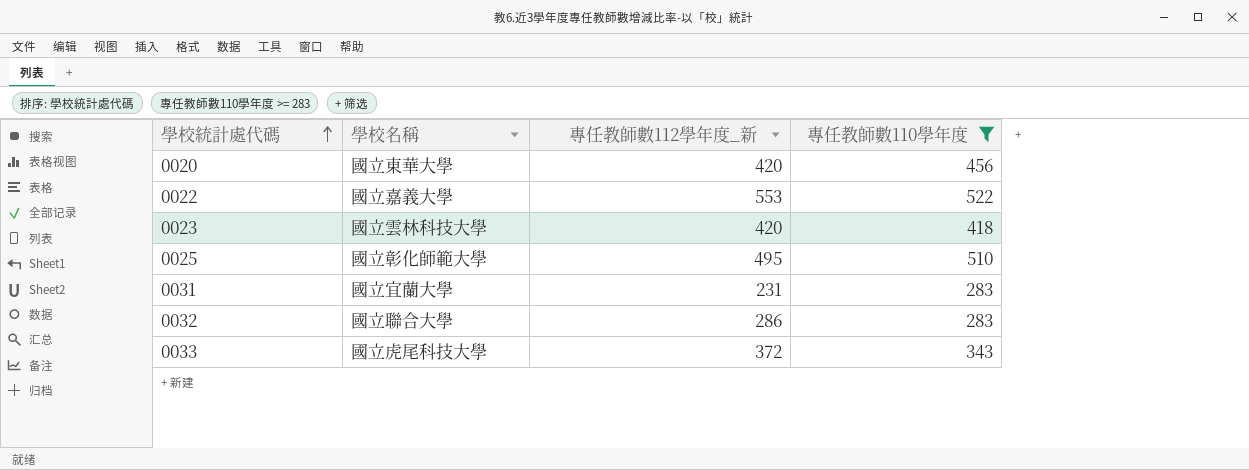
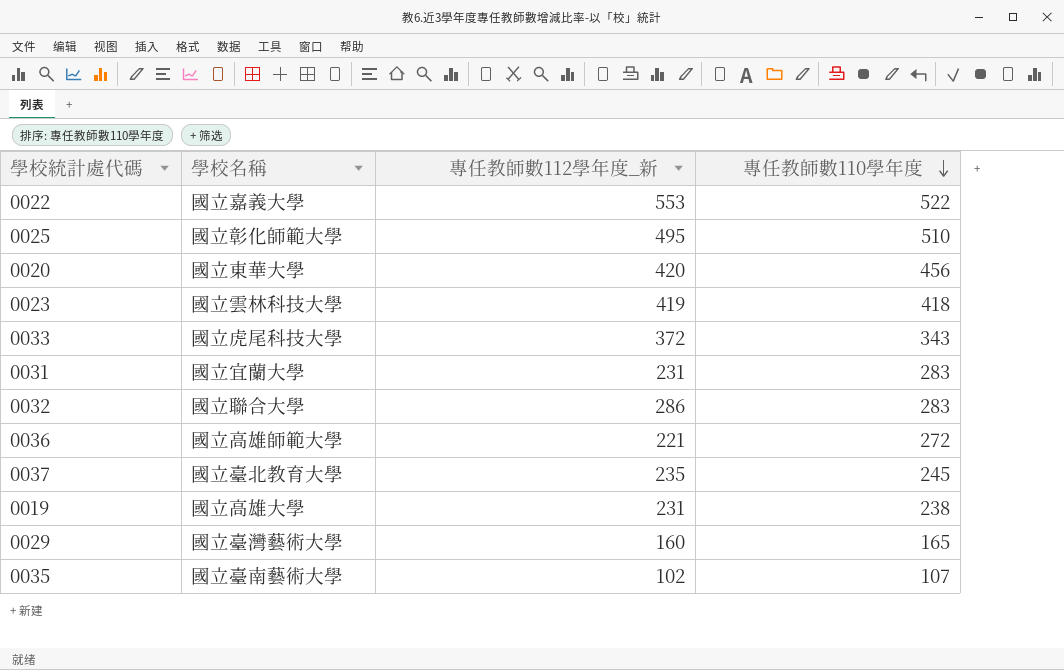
filter: 專任教師數110學年度 >= 283 -> none
row order: 學校統計處代碼 ascending -> 專任教師數110學年度 descending
0023 | 專任教師數112學年度_新: 420 -> 419

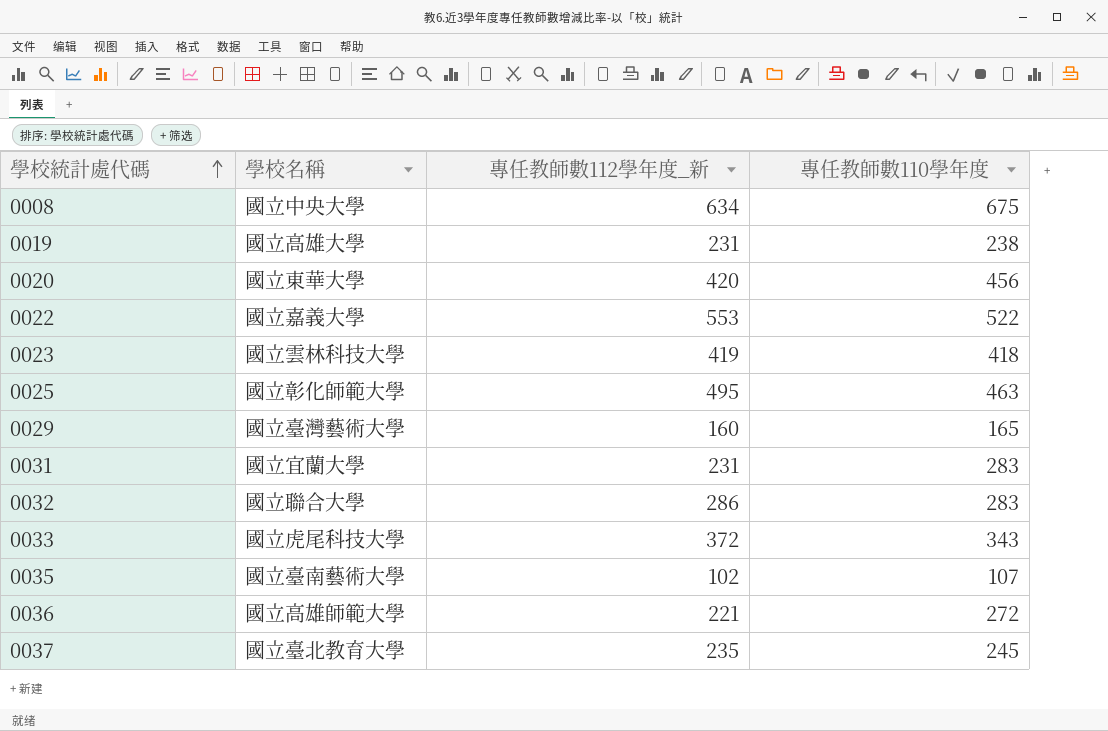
row order: 專任教師數110學年度 descending -> 學校統計處代碼 ascending
row 0008: none -> 國立中央大學 | 634 | 675
0025 | 專任教師數110學年度: 510 -> 463

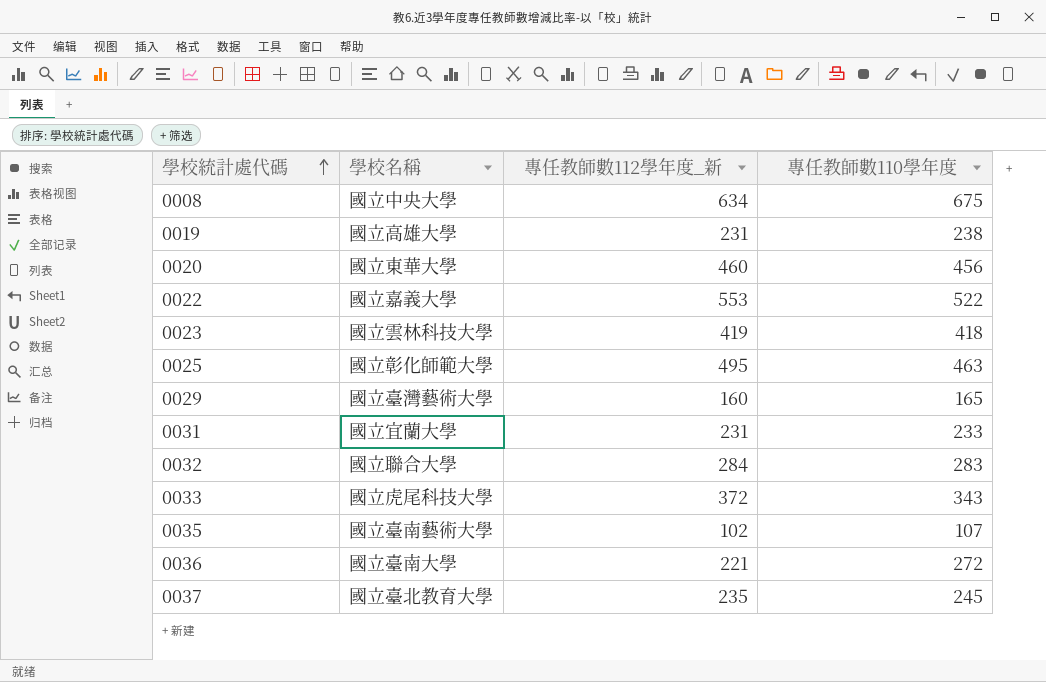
0020 | 專任教師數112學年度_新: 420 -> 460
0031 | 專任教師數110學年度: 283 -> 233
0032 | 專任教師數112學年度_新: 286 -> 284
0036 | 學校名稱: 國立高雄師範大學 -> 國立臺南大學

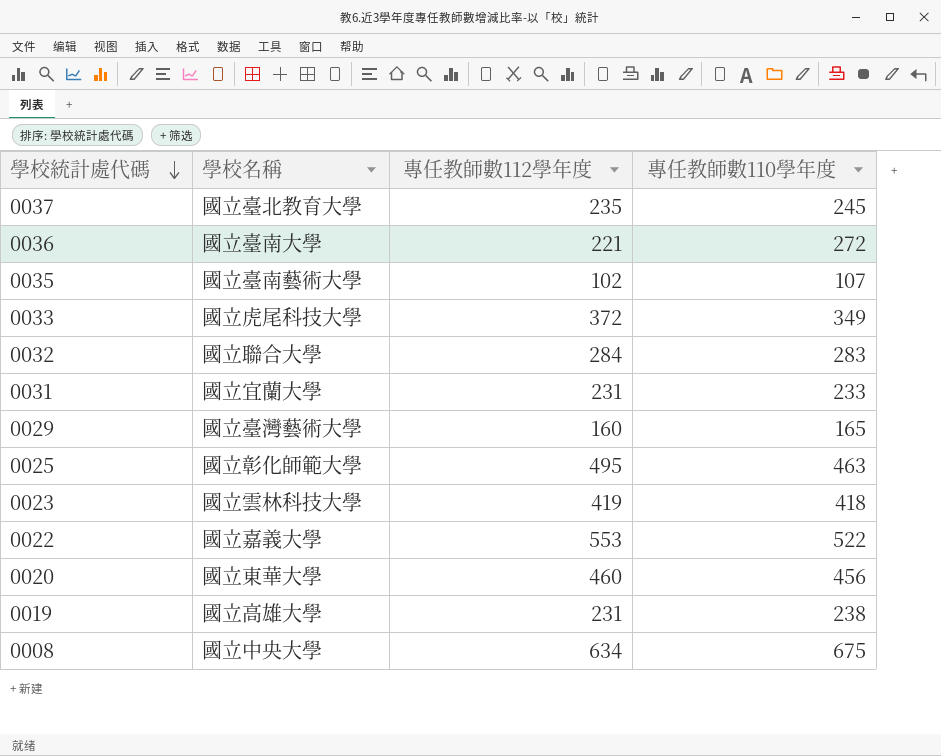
row order: 學校統計處代碼 ascending -> 學校統計處代碼 descending
column name: 專任教師數112學年度_新 -> 專任教師數112學年度
0033 | 專任教師數110學年度: 343 -> 349

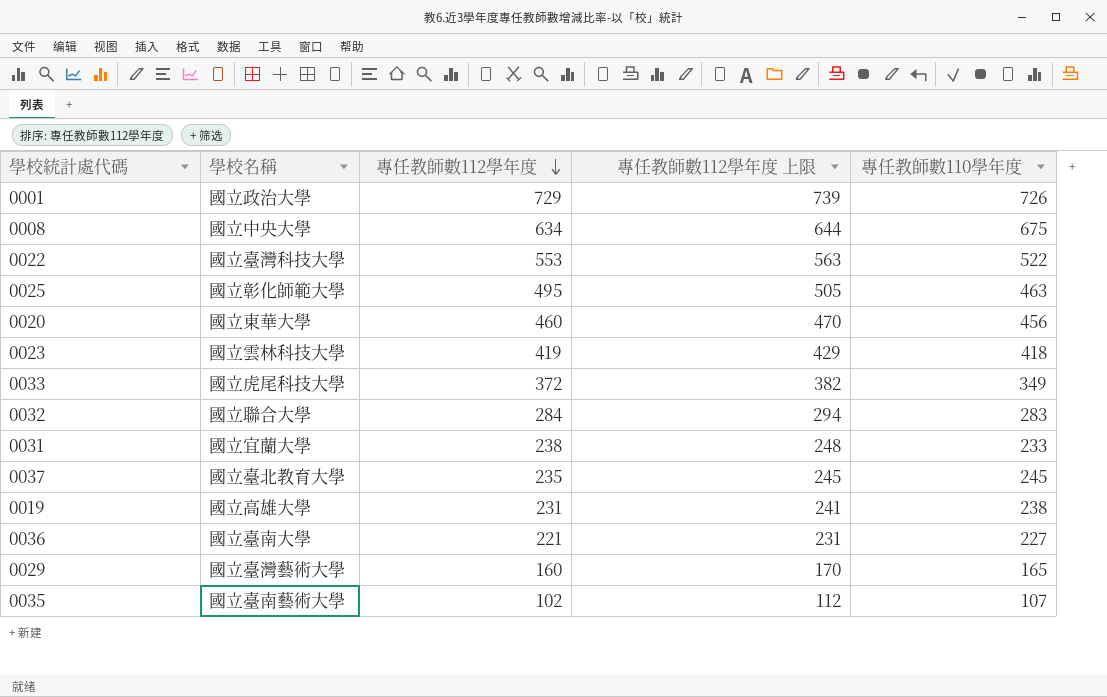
row order: 學校統計處代碼 descending -> 專任教師數112學年度 descending
column 專任教師數112學年度 上限 | formula: none -> [專任教師數112學年度] + 10
row 0001: none -> 國立政治大學 | 729 | 739 | 726
0022 | 學校名稱: 國立嘉義大學 -> 國立臺灣科技大學
0031 | 專任教師數112學年度: 231 -> 238
0036 | 專任教師數110學年度: 272 -> 227

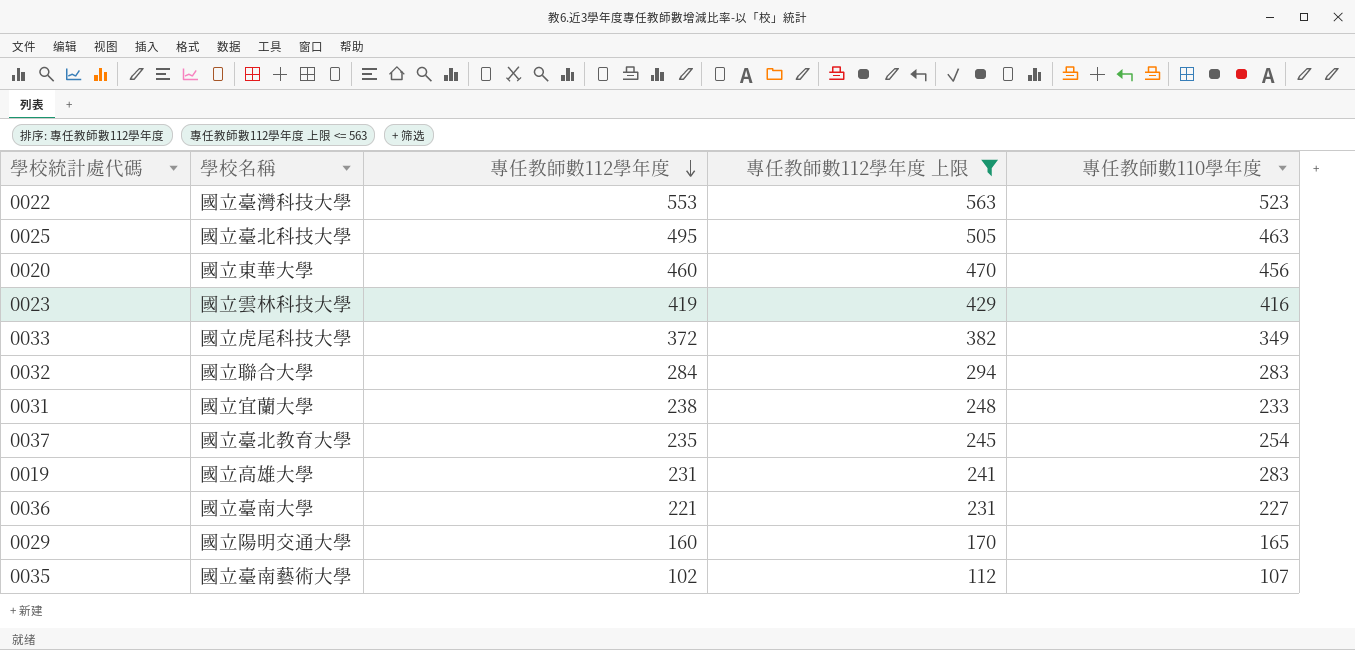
filter: none -> 專任教師數112學年度 上限 <= 563
0022 | 專任教師數110學年度: 522 -> 523
0025 | 學校名稱: 國立彰化師範大學 -> 國立臺北科技大學
0023 | 專任教師數110學年度: 418 -> 416
0037 | 專任教師數110學年度: 245 -> 254
0019 | 專任教師數110學年度: 238 -> 283
0029 | 學校名稱: 國立臺灣藝術大學 -> 國立陽明交通大學

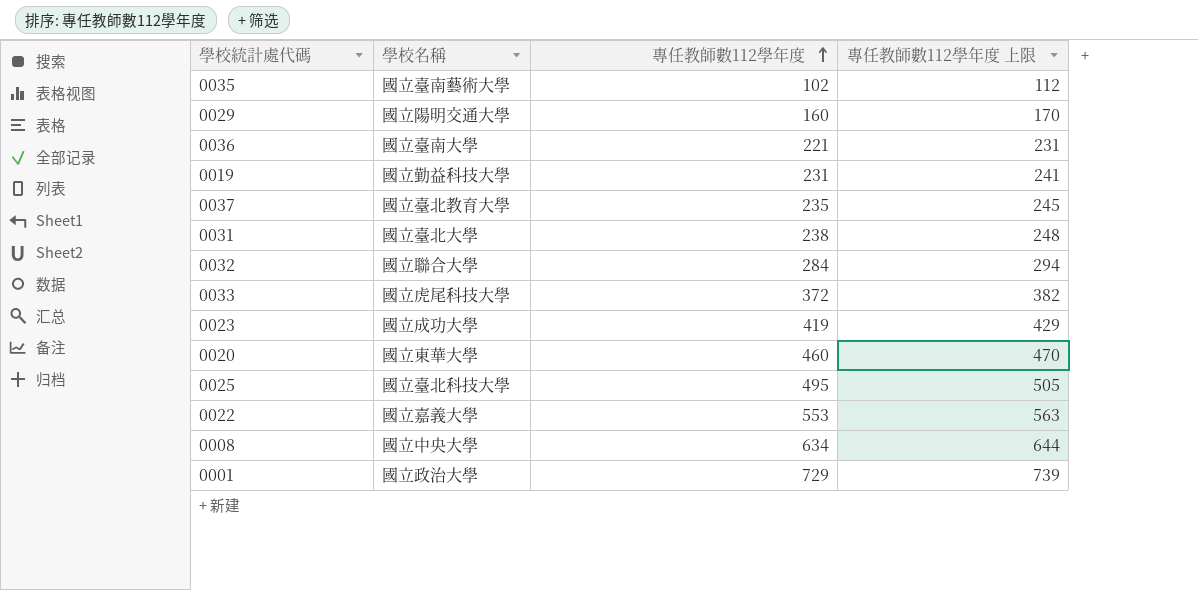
filter: 專任教師數112學年度 上限 <= 563 -> none
row order: 專任教師數112學年度 descending -> 專任教師數112學年度 ascending
column 專任教師數110學年度 | position: 5 -> none
0019 | 學校名稱: 國立高雄大學 -> 國立勤益科技大學
0031 | 學校名稱: 國立宜蘭大學 -> 國立臺北大學
0023 | 學校名稱: 國立雲林科技大學 -> 國立成功大學
0022 | 學校名稱: 國立臺灣科技大學 -> 國立嘉義大學

